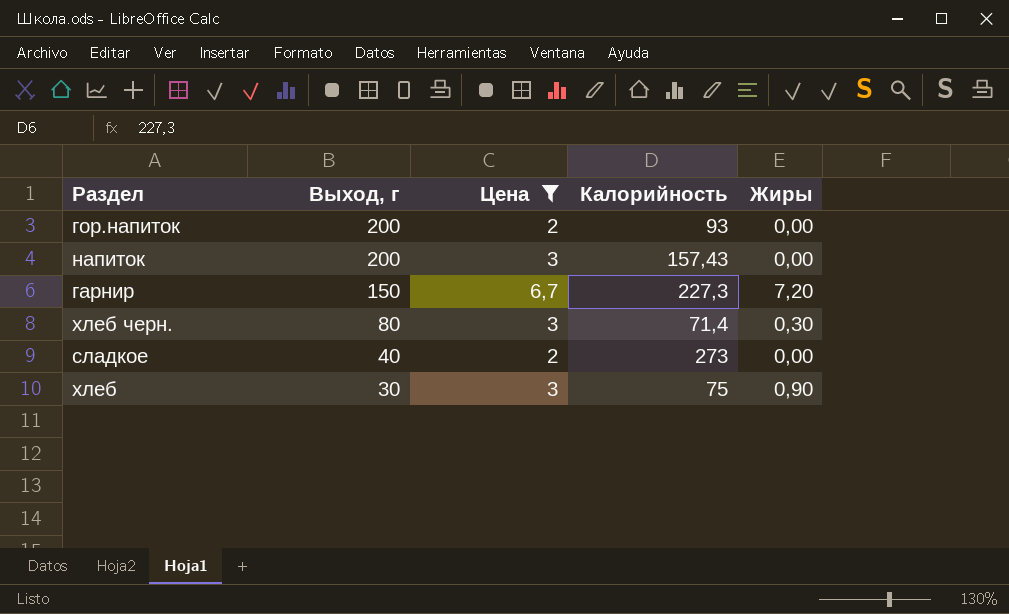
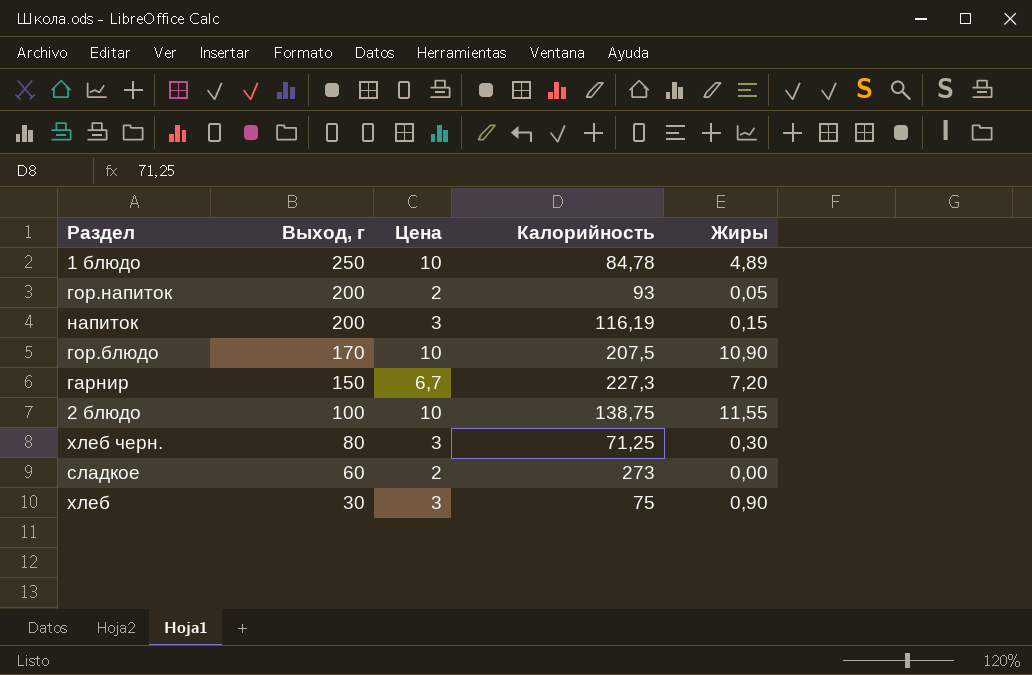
filter: Цена != 10 -> none
гор.напиток | Жиры: 0,00 -> 0,05
напиток | Калорийность: 157,43 -> 116,19
напиток | Жиры: 0,00 -> 0,15
хлеб черн. | Калорийность: 71,4 -> 71,25
сладкое | Выход, г: 40 -> 60

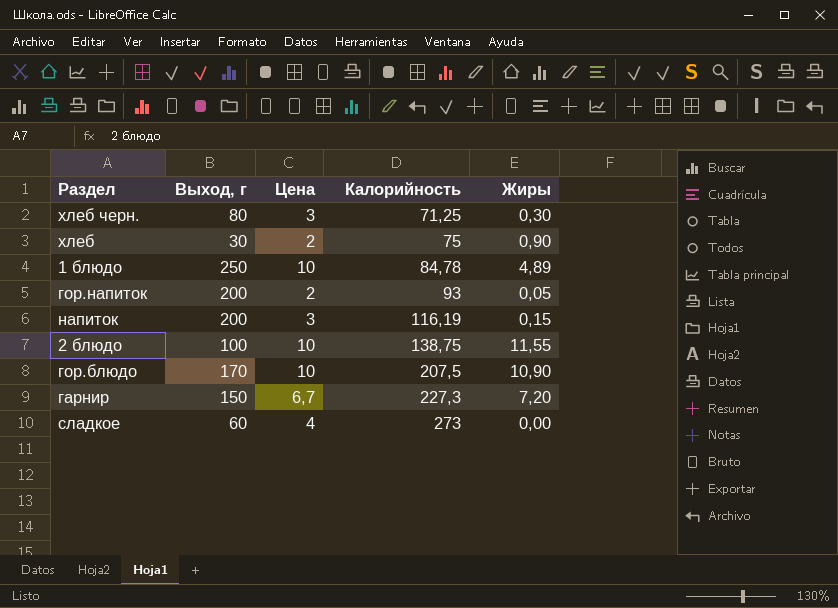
row order: Выход, г descending -> Калорийность ascending
хлеб | Цена: 3 -> 2
сладкое | Цена: 2 -> 4

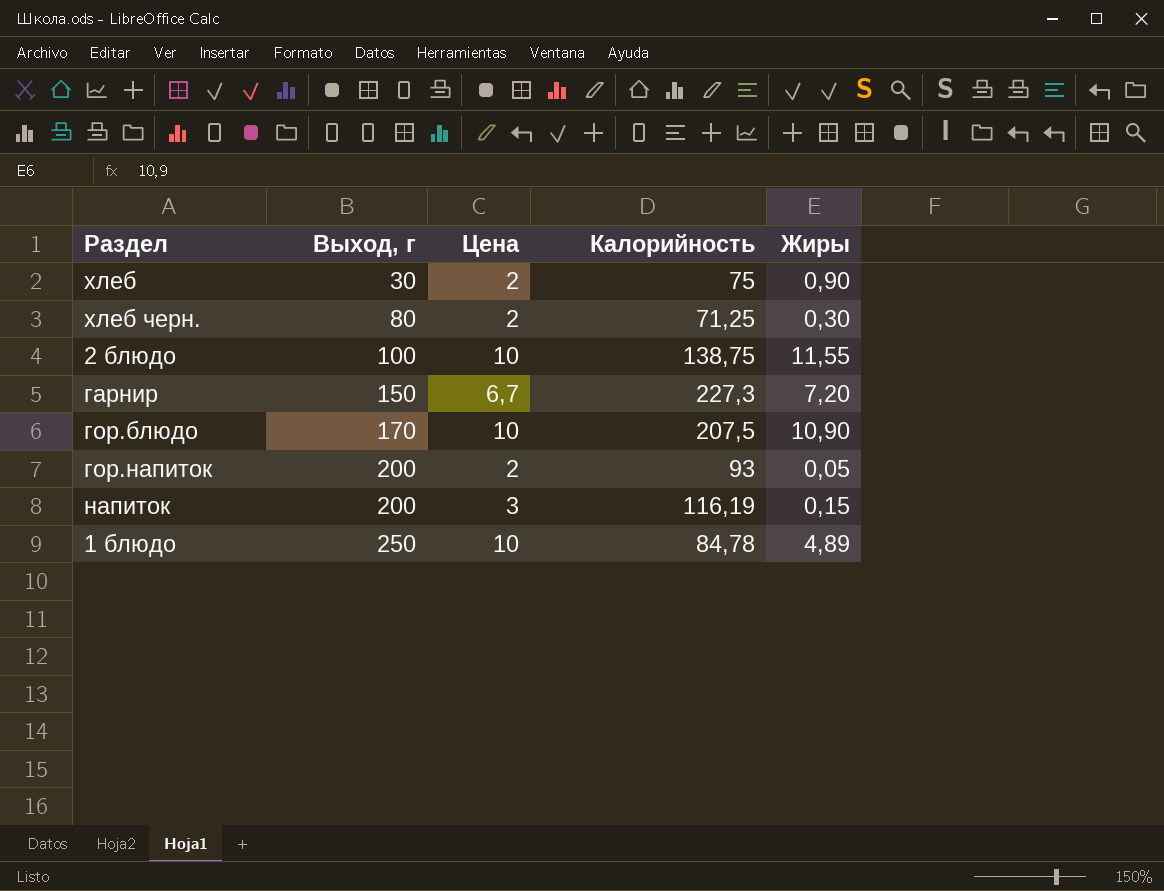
row order: Калорийность ascending -> Выход, г ascending
row сладкое: 60 | 4 | 273 | 0,00 -> none
хлеб черн. | Цена: 3 -> 2

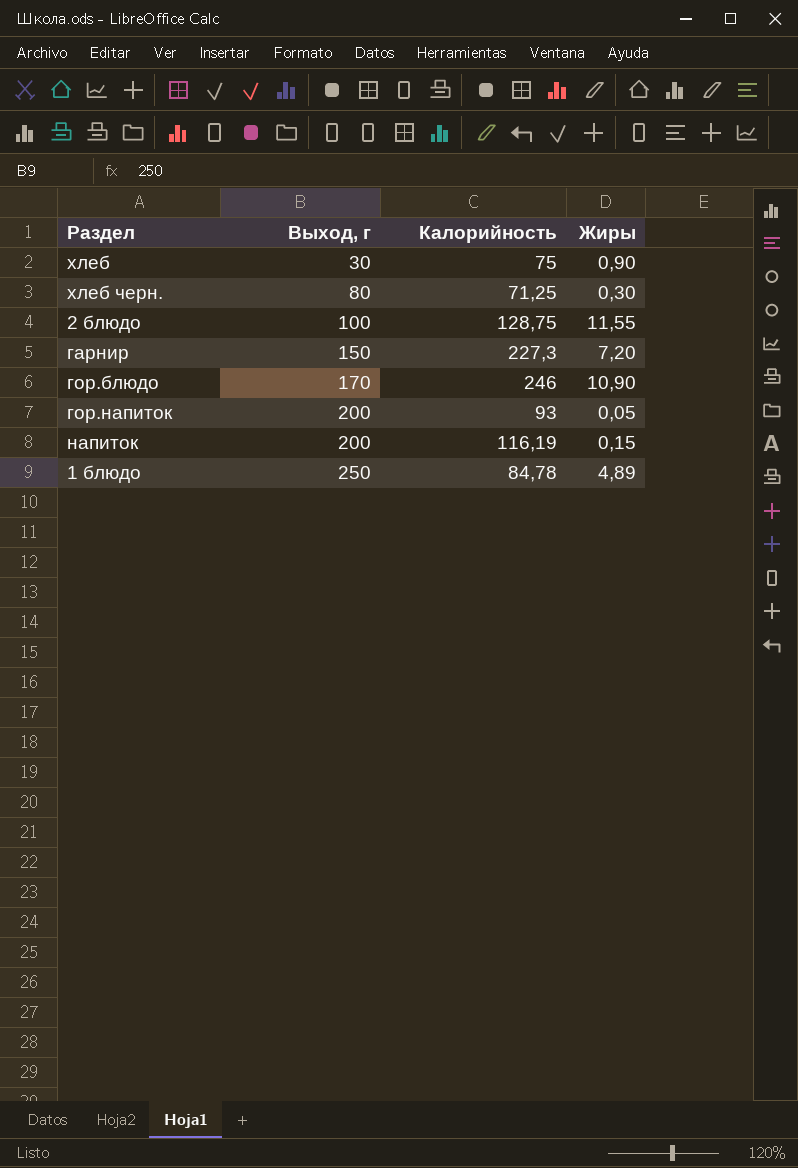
column Цена | position: 3 -> none
2 блюдо | Калорийность: 138,75 -> 128,75
гор.блюдо | Калорийность: 207,5 -> 246

